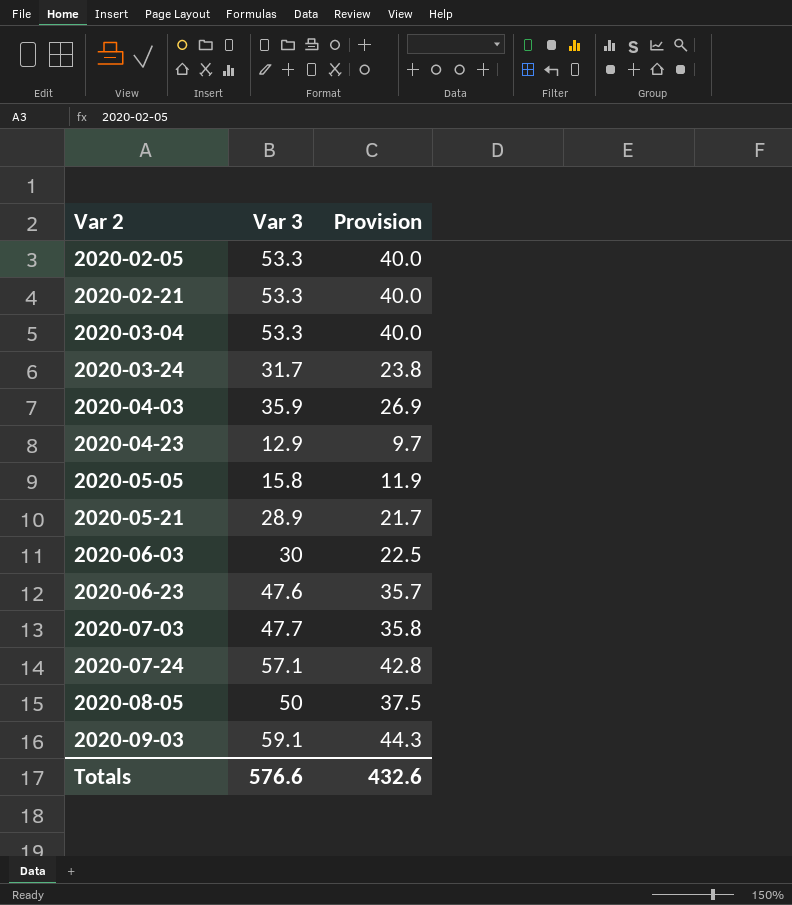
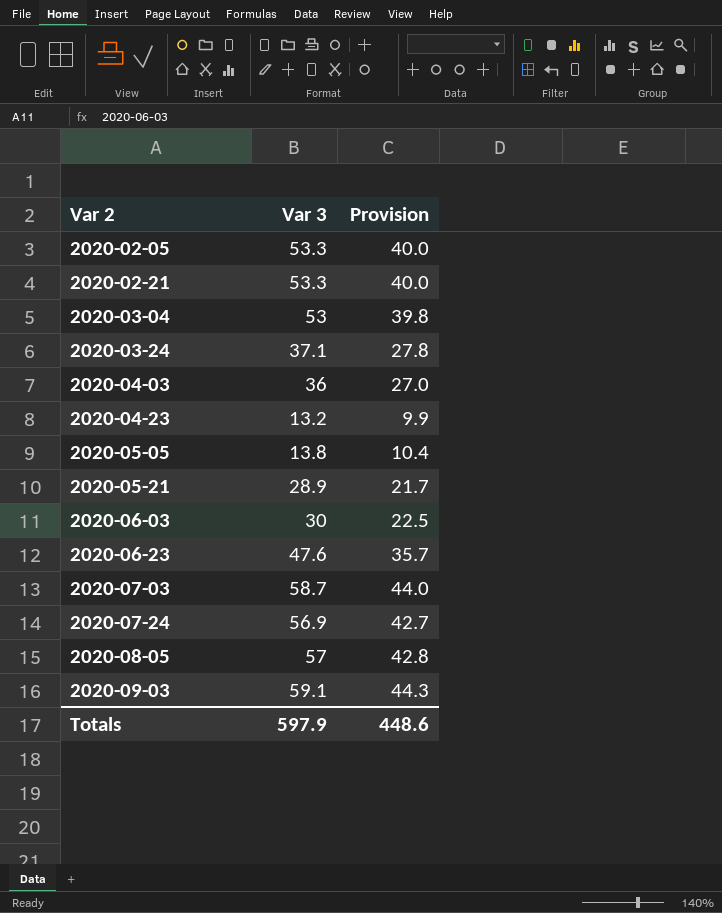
2020-03-04 | Var 3: 53.3 -> 53
2020-03-04 | Provision: 40.0 -> 39.8
2020-03-24 | Var 3: 31.7 -> 37.1
2020-03-24 | Provision: 23.8 -> 27.8
2020-04-03 | Var 3: 35.9 -> 36
2020-04-03 | Provision: 26.9 -> 27.0
2020-04-23 | Var 3: 12.9 -> 13.2
2020-04-23 | Provision: 9.7 -> 9.9
2020-05-05 | Var 3: 15.8 -> 13.8
2020-05-05 | Provision: 11.9 -> 10.4
2020-07-03 | Var 3: 47.7 -> 58.7
2020-07-03 | Provision: 35.8 -> 44.0
2020-07-24 | Var 3: 57.1 -> 56.9
2020-07-24 | Provision: 42.8 -> 42.7
2020-08-05 | Var 3: 50 -> 57
2020-08-05 | Provision: 37.5 -> 42.8
Totals | Var 3: 576.6 -> 597.9
Totals | Provision: 432.6 -> 448.6

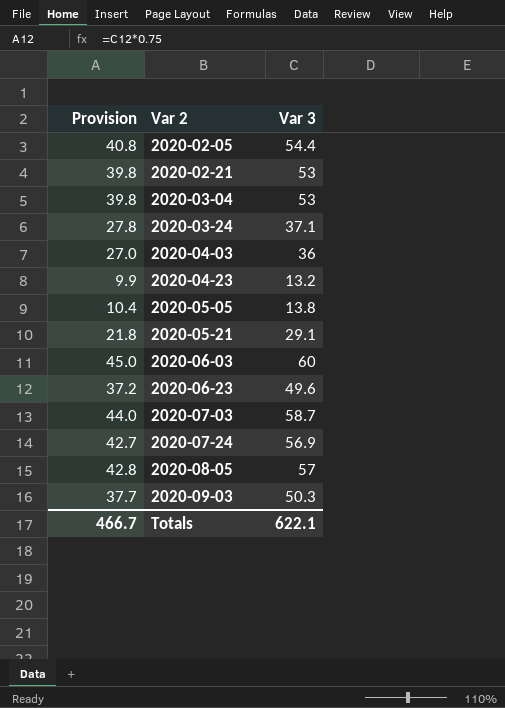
column Provision | position: 3 -> 1
2020-02-05 | Provision: 40.0 -> 40.8
2020-02-05 | Var 3: 53.3 -> 54.4
2020-02-21 | Provision: 40.0 -> 39.8
2020-02-21 | Var 3: 53.3 -> 53
2020-05-21 | Provision: 21.7 -> 21.8
2020-05-21 | Var 3: 28.9 -> 29.1
2020-06-03 | Provision: 22.5 -> 45.0
2020-06-03 | Var 3: 30 -> 60
2020-06-23 | Provision: 35.7 -> 37.2
2020-06-23 | Var 3: 47.6 -> 49.6
2020-09-03 | Provision: 44.3 -> 37.7
2020-09-03 | Var 3: 59.1 -> 50.3
Totals | Provision: 448.6 -> 466.7
Totals | Var 3: 597.9 -> 622.1

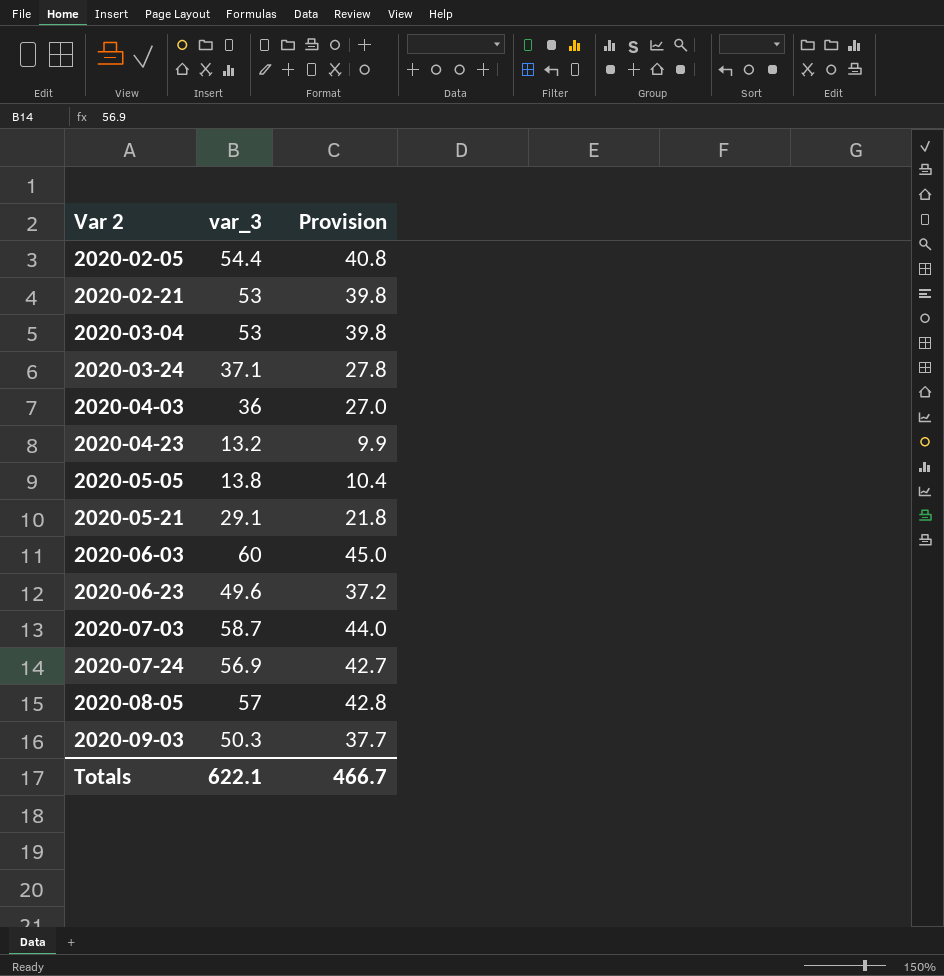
column name: Var 3 -> var_3
column Provision | position: 1 -> 3

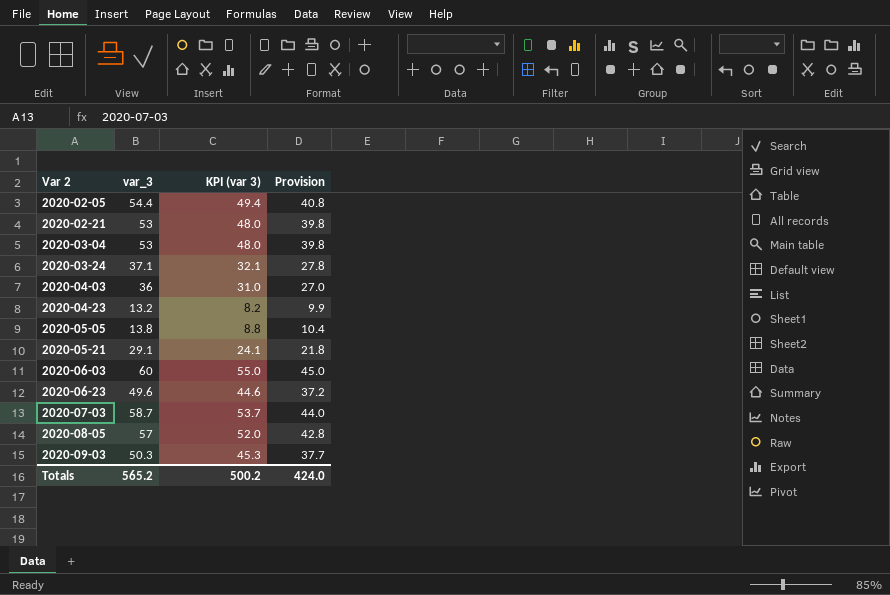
column KPI (var 3) | formula: none -> [var_3] - 5
row 2020-07-24: 56.9 | 42.7 -> none
Totals | var_3: 622.1 -> 565.2
Totals | Provision: 466.7 -> 424.0

